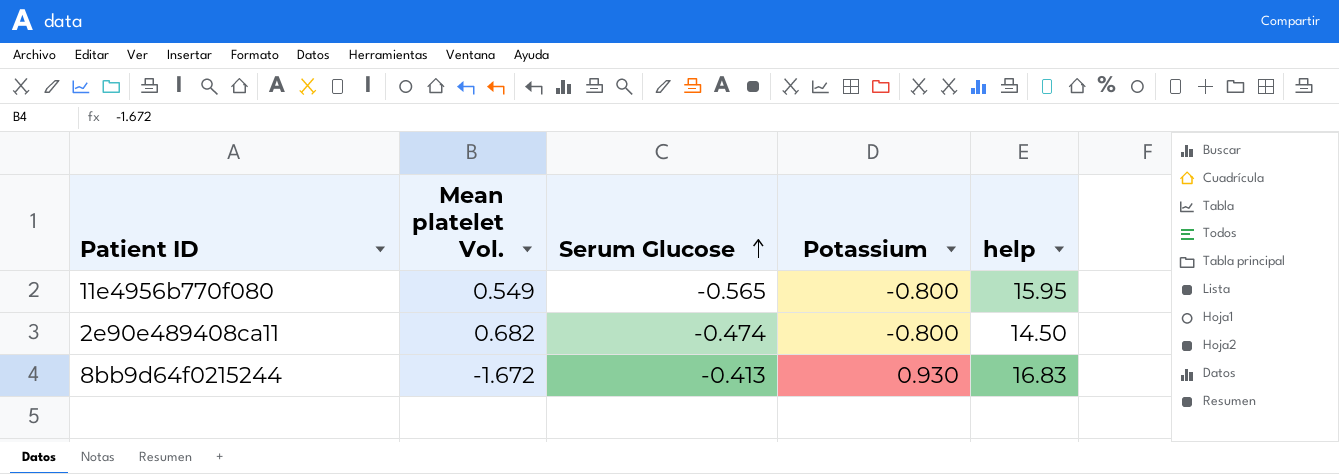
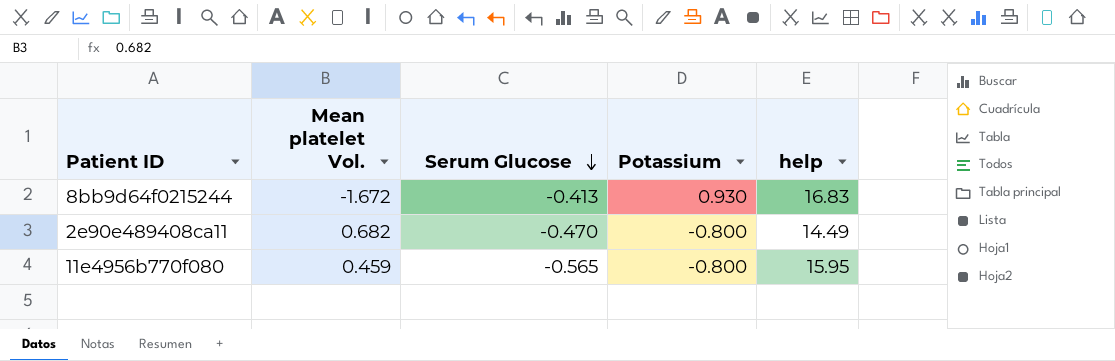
row order: Serum Glucose ascending -> Serum Glucose descending
2e90e489408ca11 | Serum Glucose: -0.474 -> -0.470
2e90e489408ca11 | help: 14.50 -> 14.49
11e4956b770f080 | Mean platelet Vol.: 0.549 -> 0.459

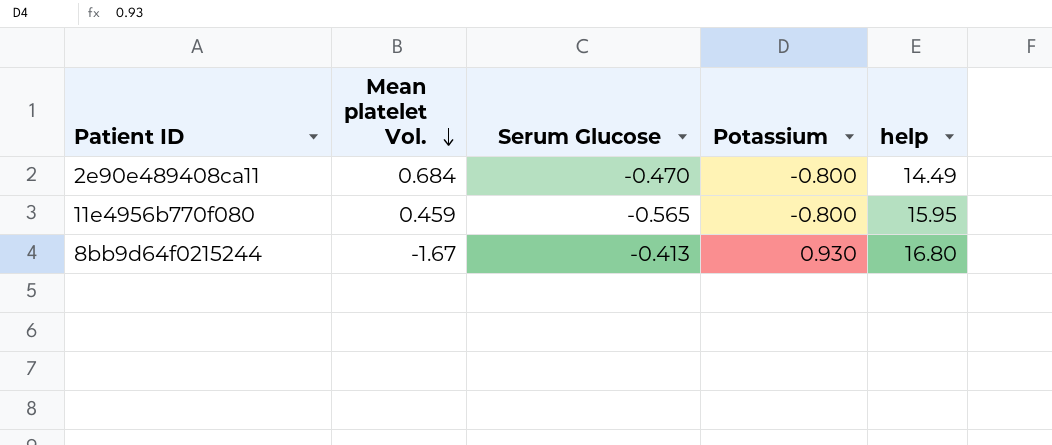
row order: Serum Glucose descending -> Mean platelet Vol. descending
2e90e489408ca11 | Mean platelet Vol.: 0.682 -> 0.684
8bb9d64f0215244 | Mean platelet Vol.: -1.672 -> -1.67
8bb9d64f0215244 | help: 16.83 -> 16.80

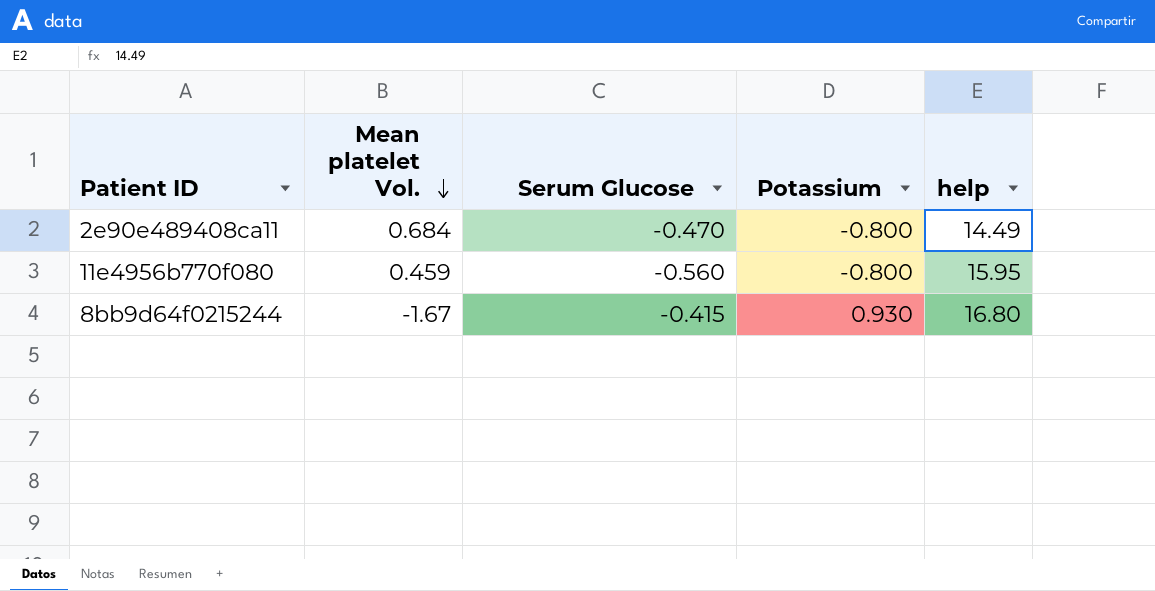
11e4956b770f080 | Serum Glucose: -0.565 -> -0.560
8bb9d64f0215244 | Serum Glucose: -0.413 -> -0.415

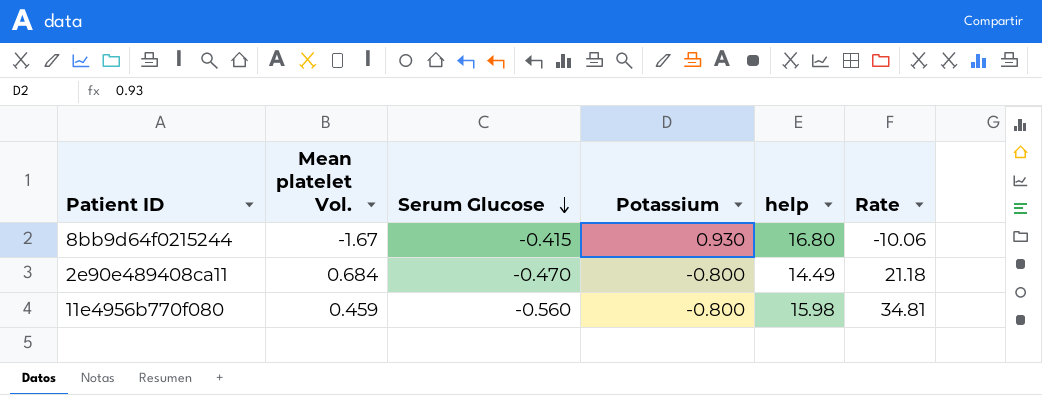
row order: Mean platelet Vol. descending -> Serum Glucose descending
column Rate | formula: none -> [help] / [Mean platelet Vol.]
11e4956b770f080 | help: 15.95 -> 15.98

